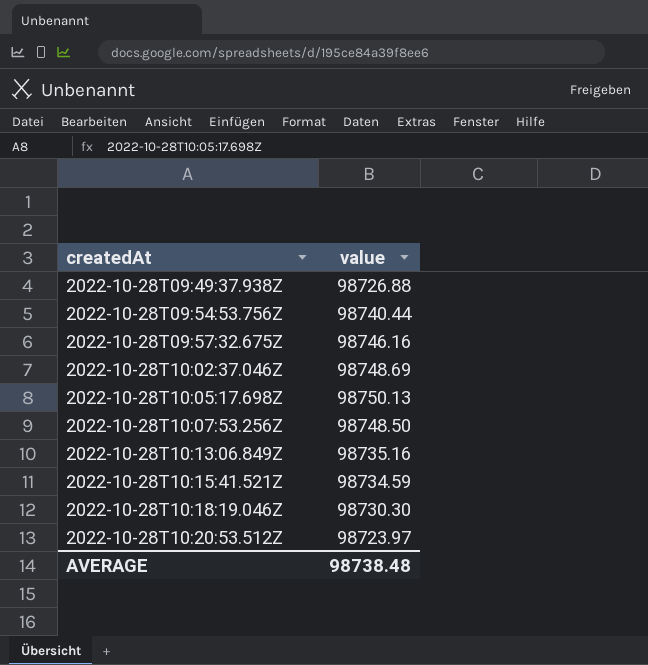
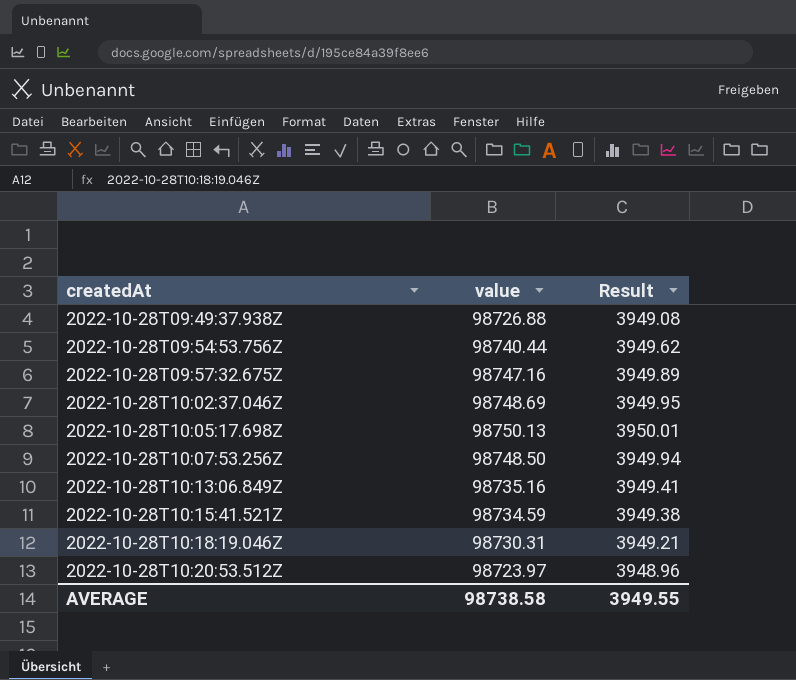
column Result | formula: none -> [value] * 0.04
2022-10-28T09:57:32.675Z | value: 98746.16 -> 98747.16
2022-10-28T10:18:19.046Z | value: 98730.30 -> 98730.31
AVERAGE | value: 98738.48 -> 98738.58

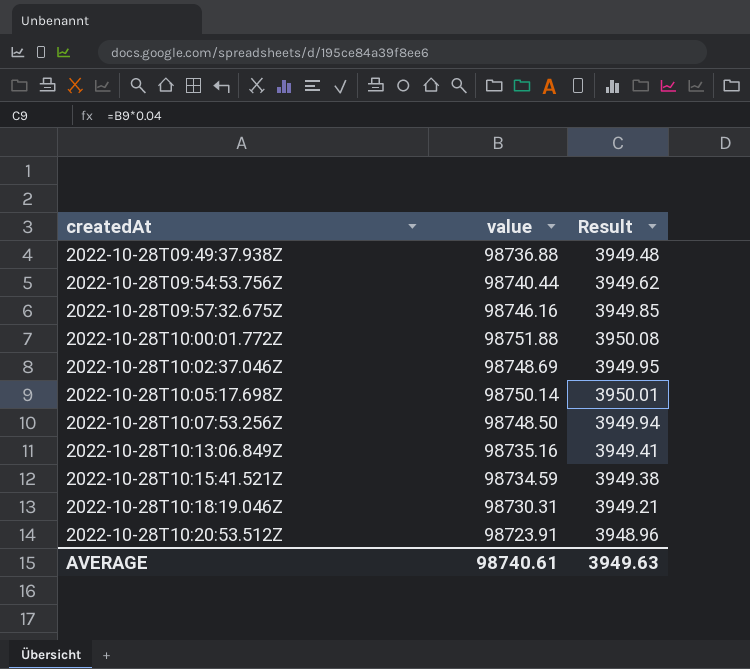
2022-10-28T09:49:37.938Z | value: 98726.88 -> 98736.88
2022-10-28T09:49:37.938Z | Result: 3949.08 -> 3949.48
2022-10-28T09:57:32.675Z | value: 98747.16 -> 98746.16
2022-10-28T09:57:32.675Z | Result: 3949.89 -> 3949.85
row 2022-10-28T10:00:01.772Z: none -> 98751.88 | 3950.08
2022-10-28T10:05:17.698Z | value: 98750.13 -> 98750.14
2022-10-28T10:20:53.512Z | value: 98723.97 -> 98723.91
AVERAGE | value: 98738.58 -> 98740.61
AVERAGE | Result: 3949.55 -> 3949.63

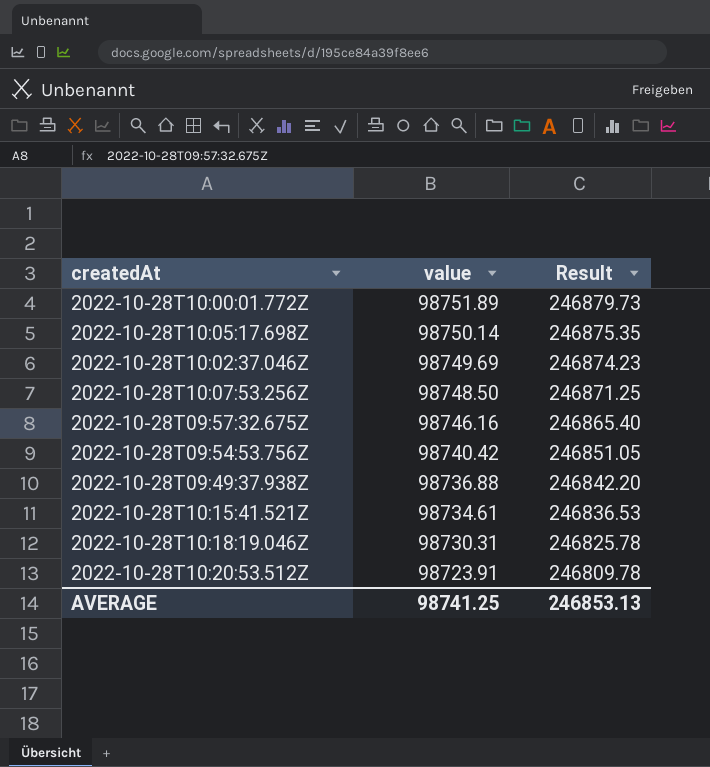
row order: createdAt ascending -> value descending
column Result | formula: [value] * 0.04 -> [value] * 2.5
row 2022-10-28T10:13:06.849Z: 98735.16 | 3949.41 -> none
2022-10-28T10:00:01.772Z | value: 98751.88 -> 98751.89
2022-10-28T10:02:37.046Z | value: 98748.69 -> 98749.69
2022-10-28T09:54:53.756Z | value: 98740.44 -> 98740.42
2022-10-28T10:15:41.521Z | value: 98734.59 -> 98734.61
AVERAGE | value: 98740.61 -> 98741.25
AVERAGE | Result: 3949.63 -> 246853.13

